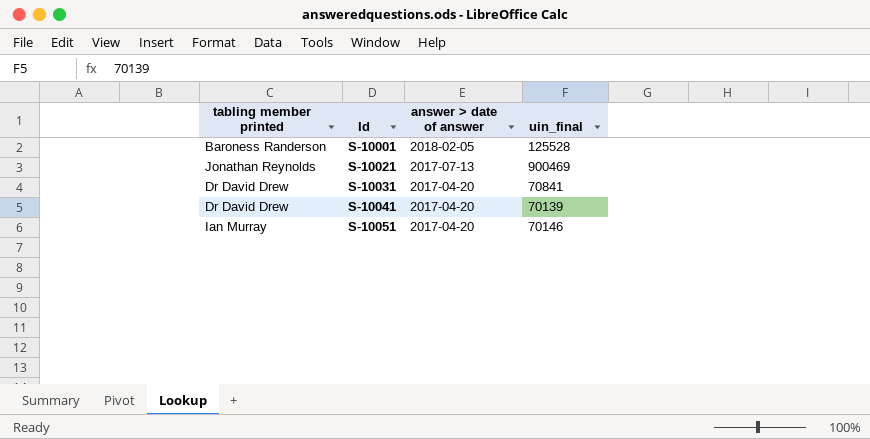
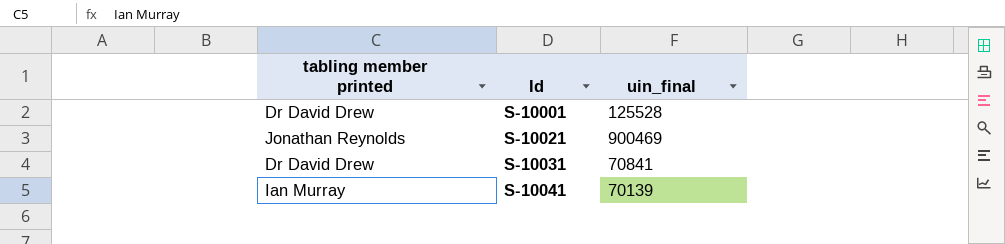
column answer > date of answer | position: 3 -> none
row S-10051: Ian Murray | 2017-04-20 | 70146 -> none
S-10001 | tabling member printed: Baroness Randerson -> Dr David Drew
S-10041 | tabling member printed: Dr David Drew -> Ian Murray

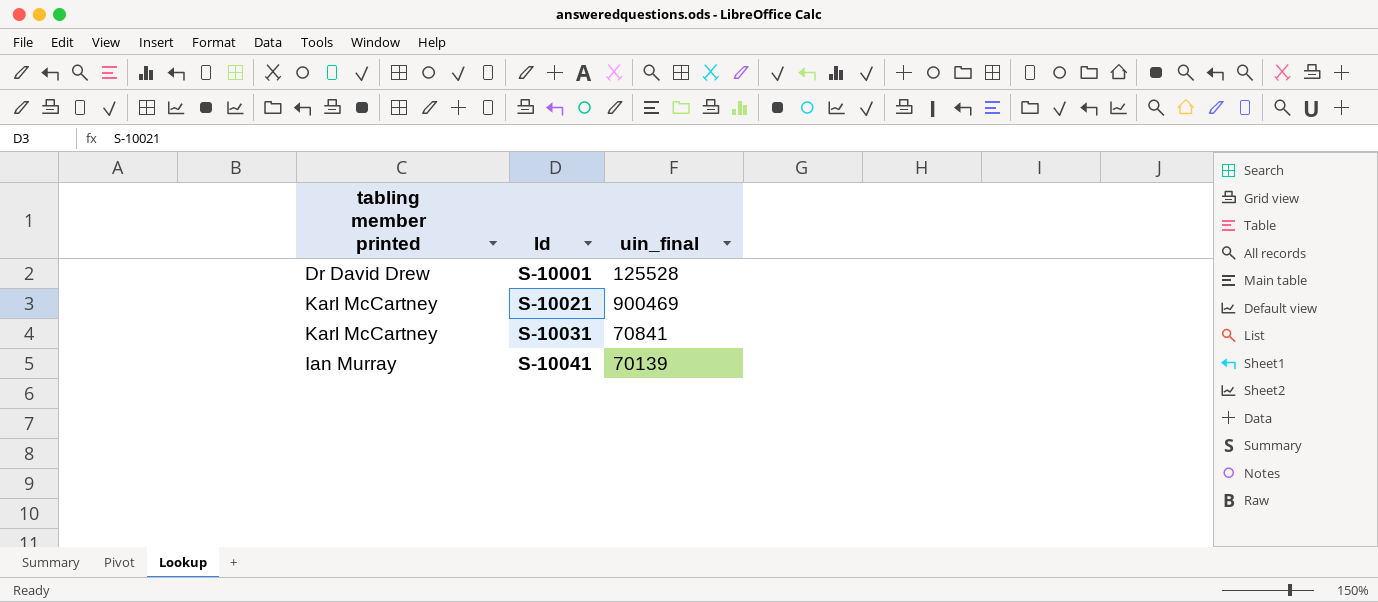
S-10021 | tabling member printed: Jonathan Reynolds -> Karl McCartney
S-10031 | tabling member printed: Dr David Drew -> Karl McCartney

